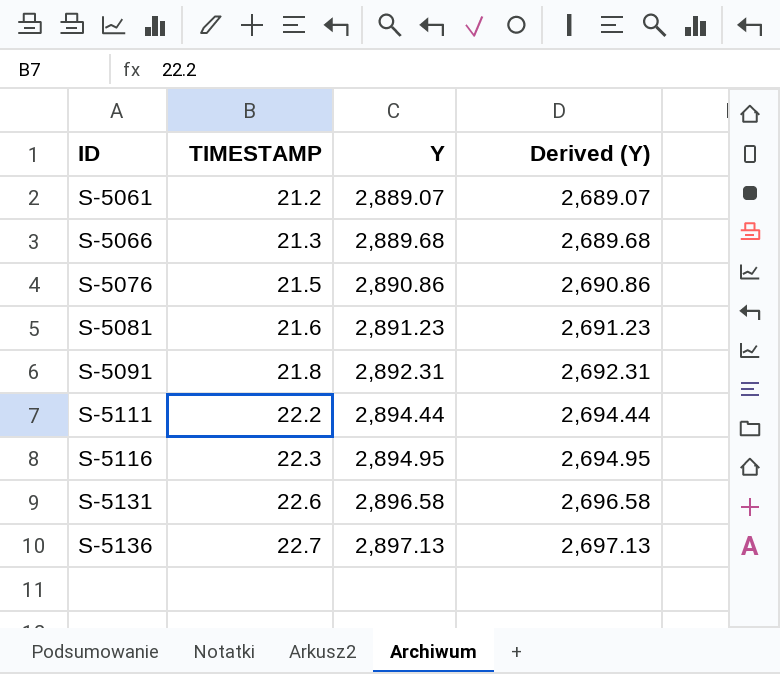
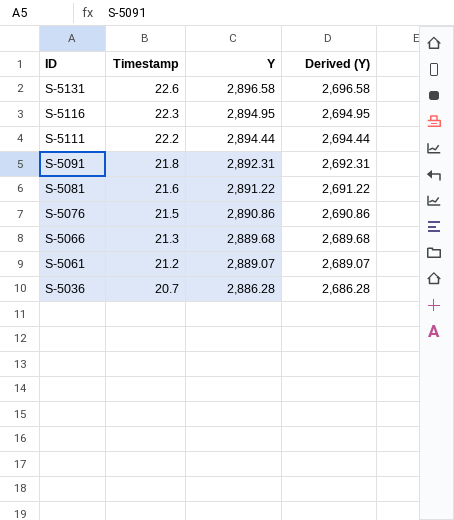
row order: ID ascending -> ID descending
column name: TIMESTAMP -> Timestamp
row S-5136: 22.7 | 2,897.13 | 2,697.13 -> none
S-5081 | Y: 2,891.23 -> 2,891.22
S-5081 | Derived (Y): 2,691.23 -> 2,691.22
row S-5036: none -> 20.7 | 2,886.28 | 2,686.28

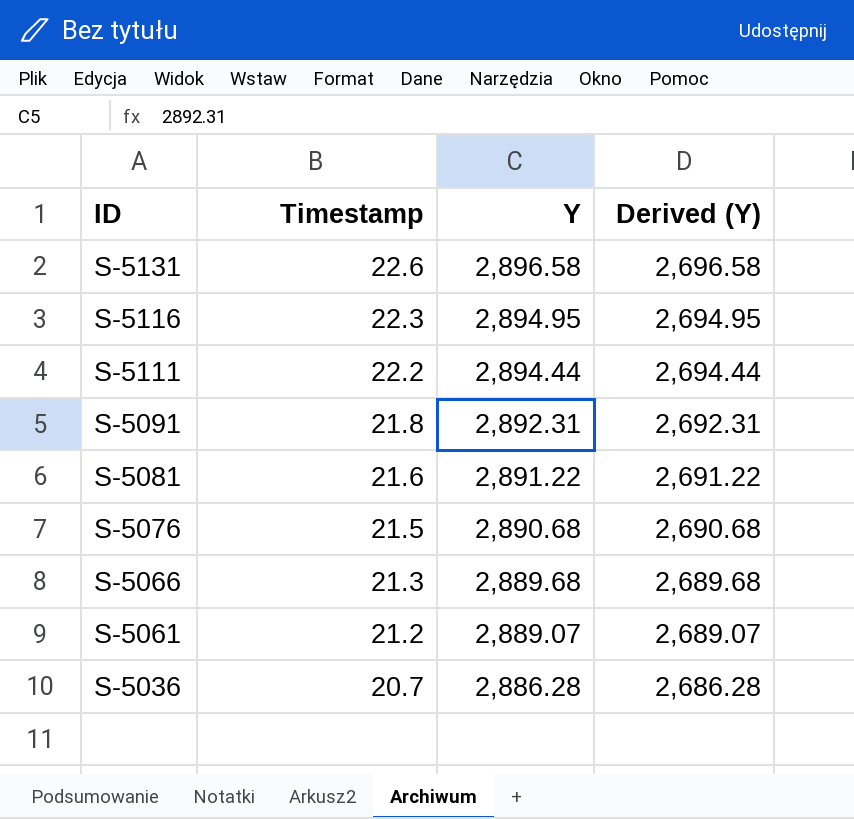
S-5076 | Y: 2,890.86 -> 2,890.68
S-5076 | Derived (Y): 2,690.86 -> 2,690.68

